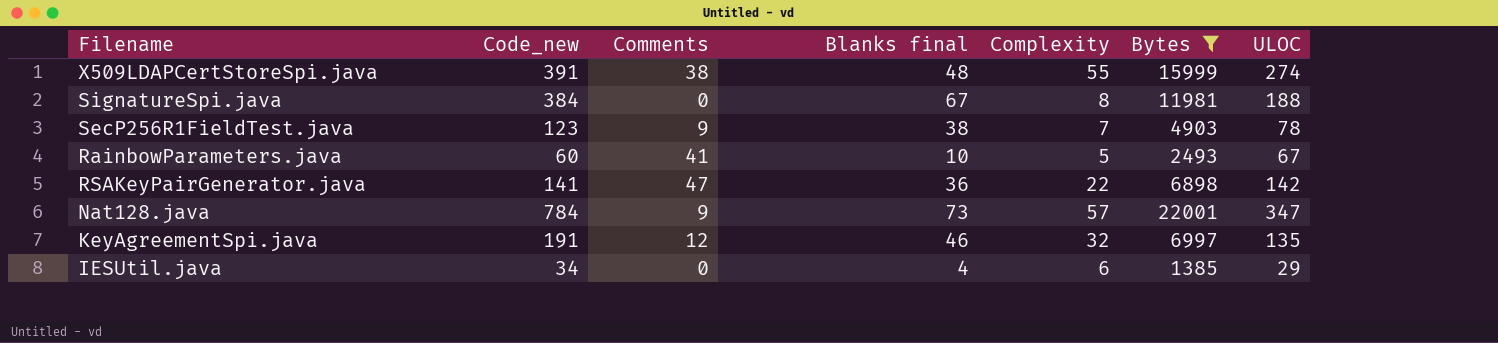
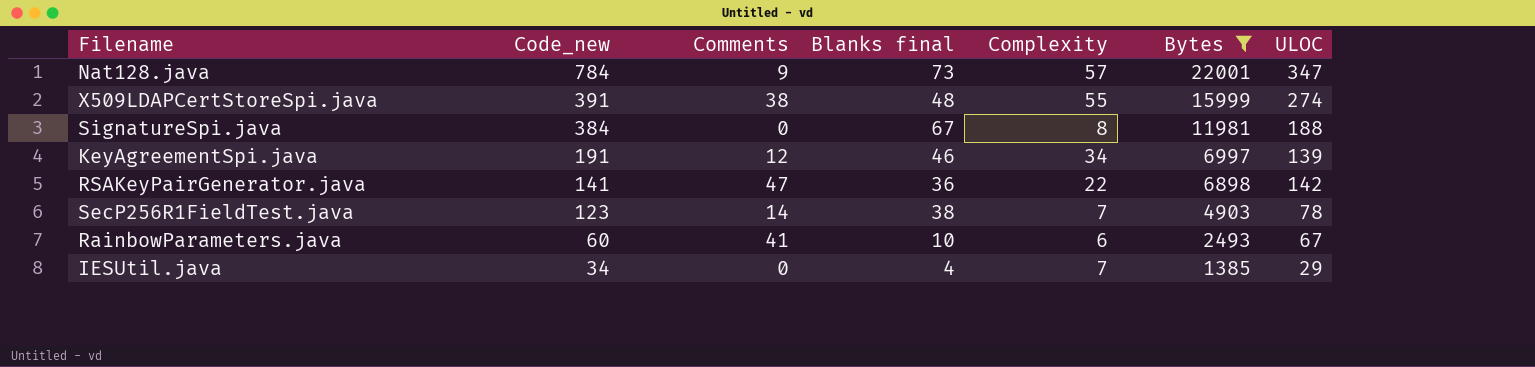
row order: none -> Code_new descending
KeyAgreementSpi.java | Complexity: 32 -> 34
KeyAgreementSpi.java | ULOC: 135 -> 139
SecP256R1FieldTest.java | Comments: 9 -> 14
RainbowParameters.java | Complexity: 5 -> 6
IESUtil.java | Complexity: 6 -> 7

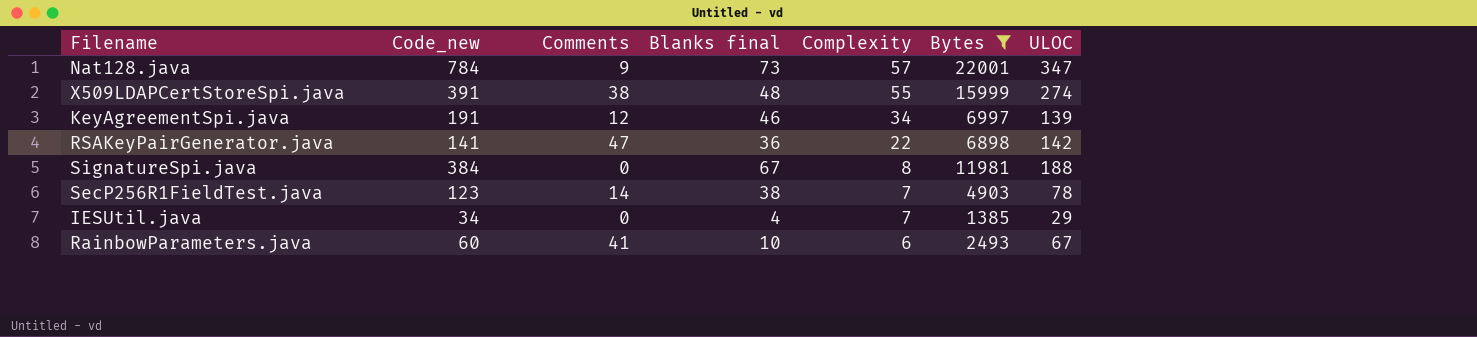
row order: Code_new descending -> Complexity descending

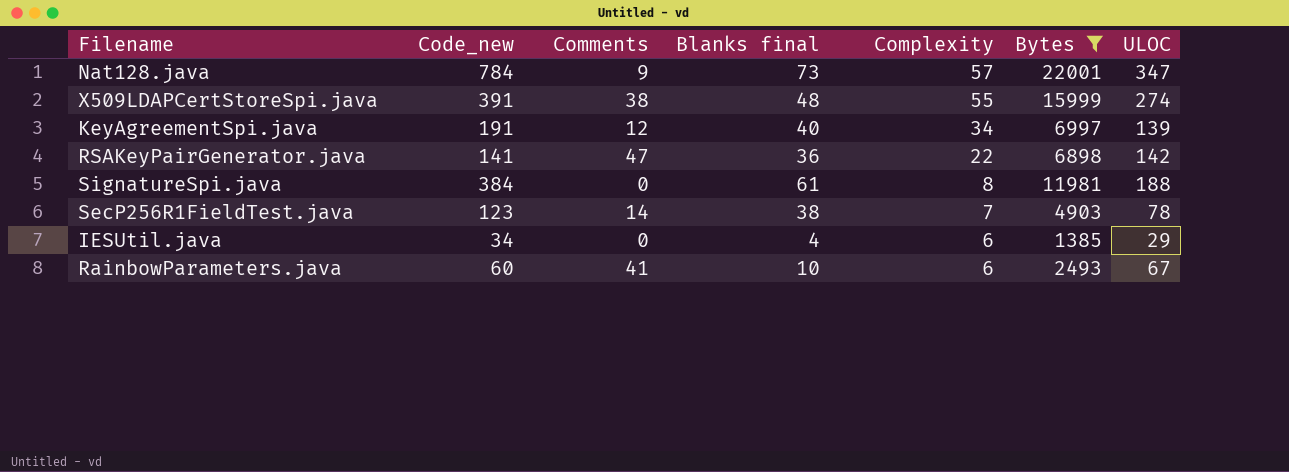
KeyAgreementSpi.java | Blanks final: 46 -> 40
SignatureSpi.java | Blanks final: 67 -> 61
IESUtil.java | Complexity: 7 -> 6

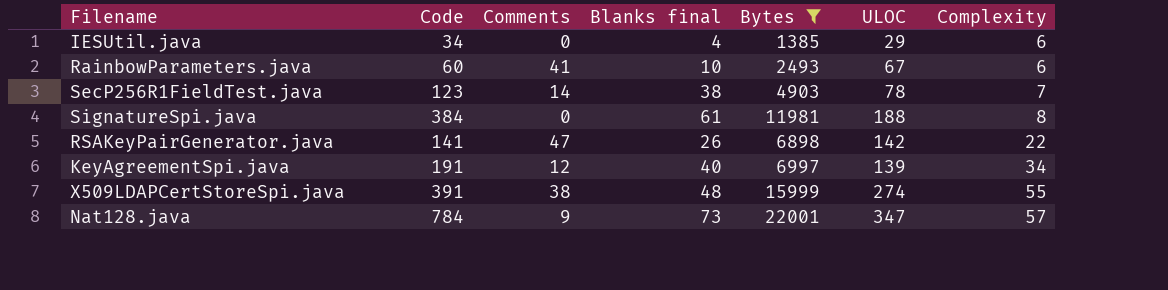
row order: Complexity descending -> Complexity ascending
column name: Code_new -> Code
column Complexity | position: 5 -> 7
RSAKeyPairGenerator.java | Blanks final: 36 -> 26

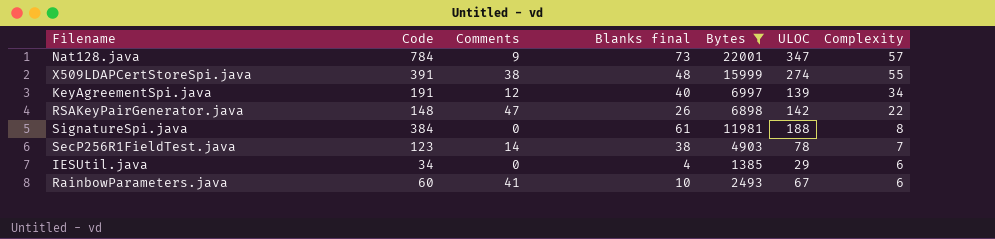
row order: Complexity ascending -> Complexity descending
RSAKeyPairGenerator.java | Code: 141 -> 148

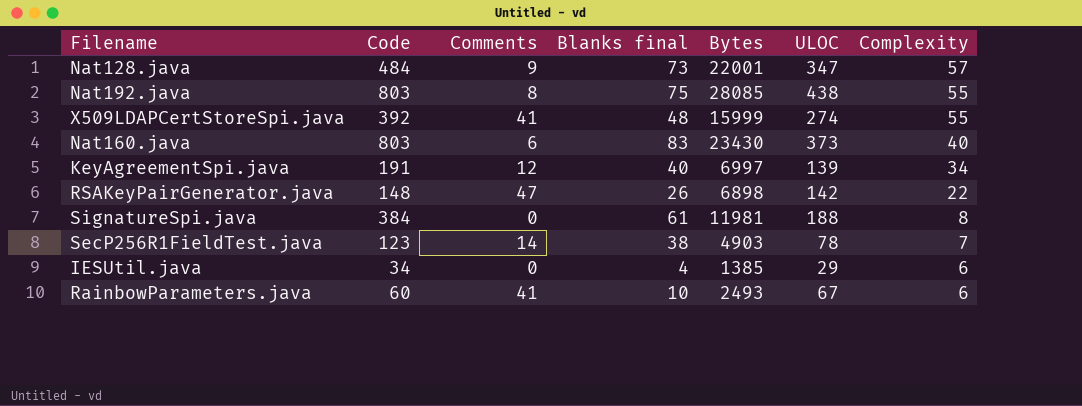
filter: Bytes <= 22001 -> none
Nat128.java | Code: 784 -> 484
X509LDAPCertStoreSpi.java | Code: 391 -> 392
X509LDAPCertStoreSpi.java | Comments: 38 -> 41

